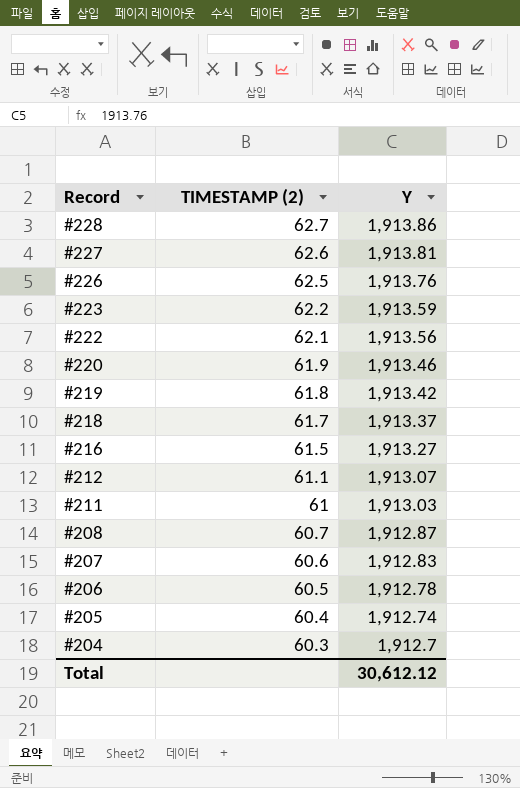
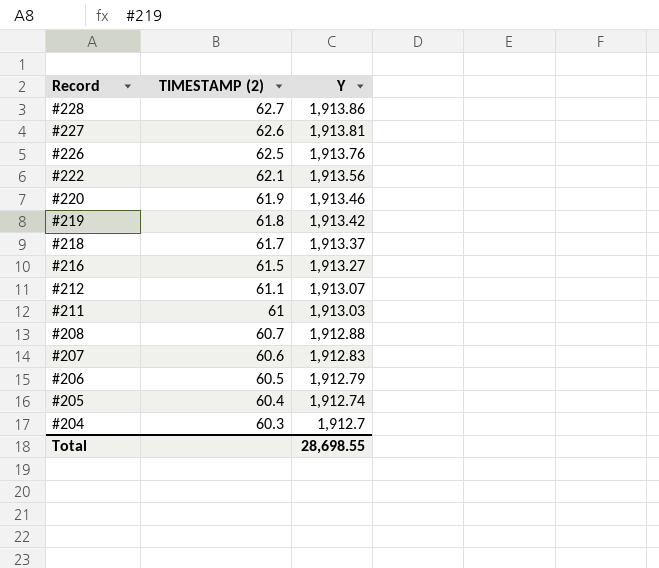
row #223: 62.2 | 1,913.59 -> none
#208 | Y: 1,912.87 -> 1,912.88
#206 | Y: 1,912.78 -> 1,912.79
Total | Y: 30,612.12 -> 28,698.55

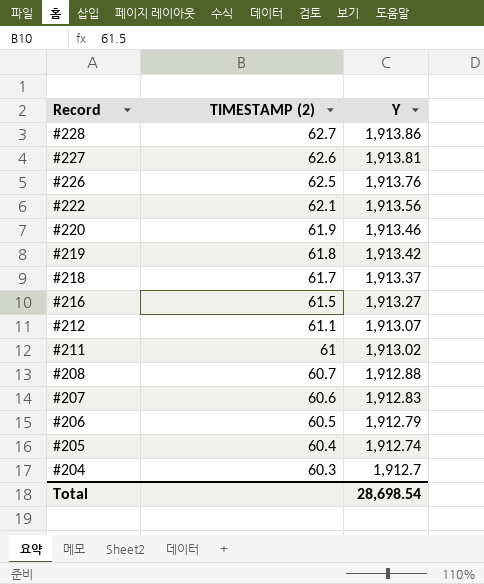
#211 | Y: 1,913.03 -> 1,913.02
Total | Y: 28,698.55 -> 28,698.54

